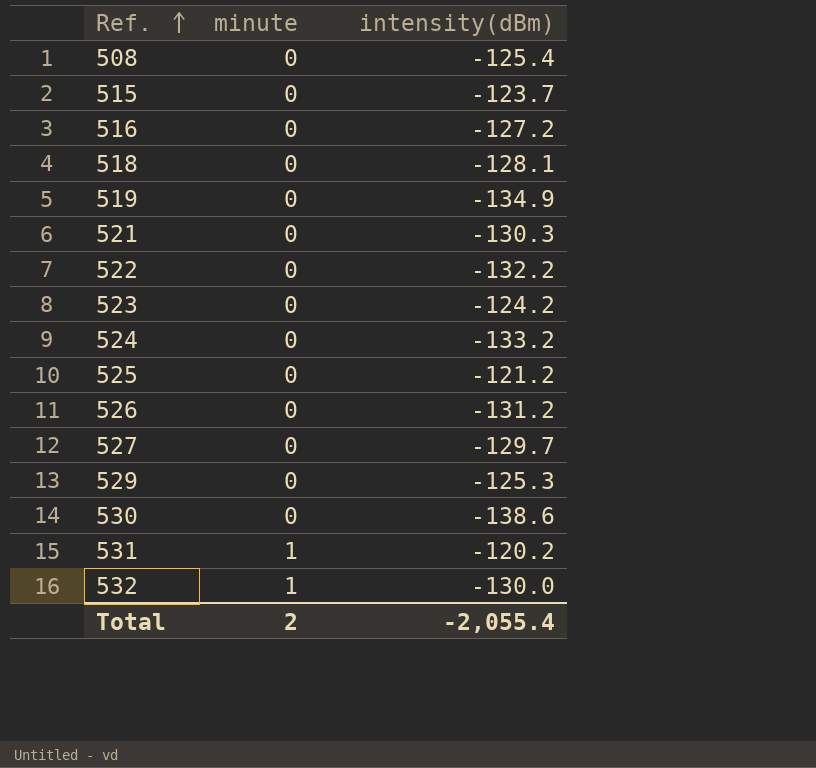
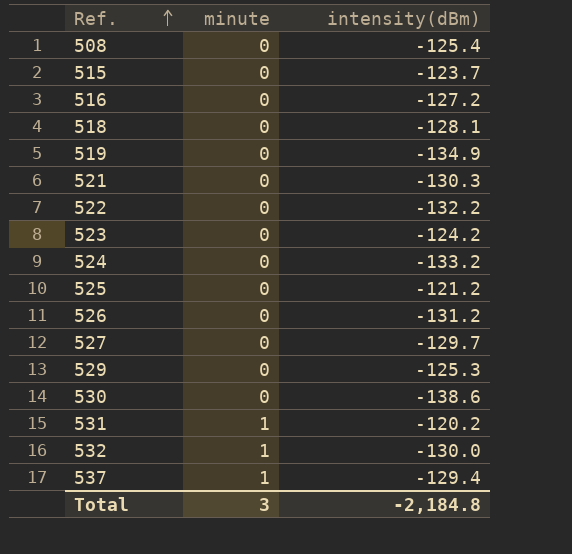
row 537: none -> 1 | -129.4
Total | minute: 2 -> 3
Total | intensity(dBm): -2,055.4 -> -2,184.8

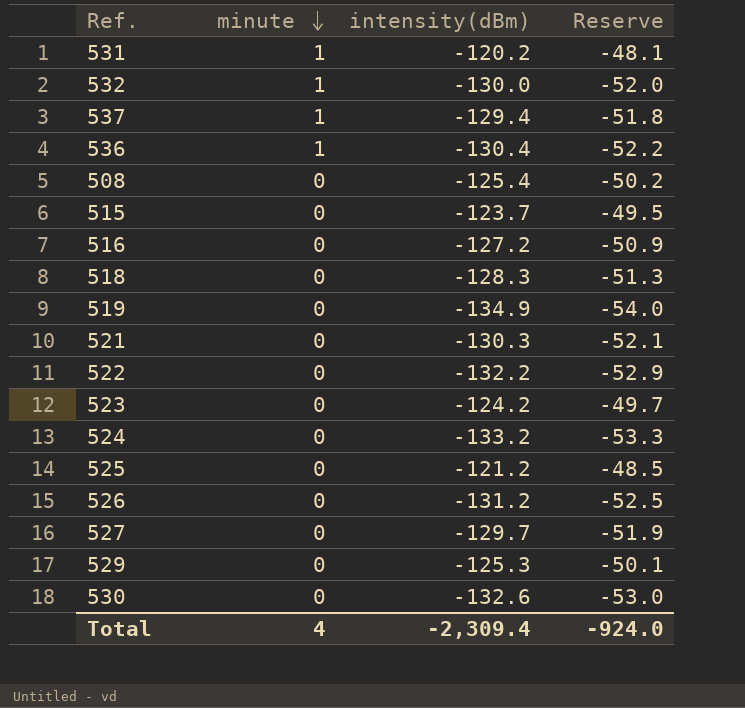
row order: Ref. ascending -> minute descending
column Reserve | formula: none -> [intensity(dBm)] * 0.4
row 536: none -> 1 | -130.4 | -52.2
518 | intensity(dBm): -128.1 -> -128.3
530 | intensity(dBm): -138.6 -> -132.6
Total | minute: 3 -> 4
Total | intensity(dBm): -2,184.8 -> -2,309.4

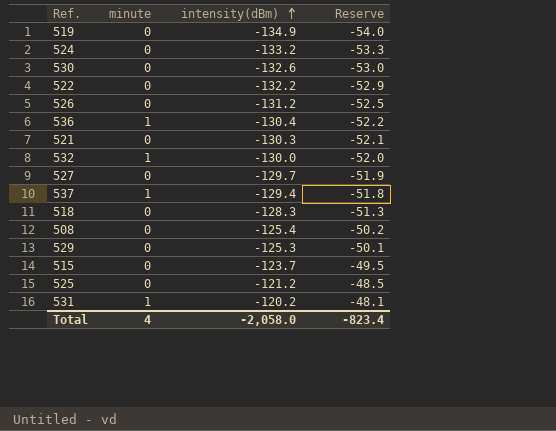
row order: minute descending -> intensity(dBm) ascending
row 516: 0 | -127.2 | -50.9 -> none
row 523: 0 | -124.2 | -49.7 -> none
Total | intensity(dBm): -2,309.4 -> -2,058.0
Total | Reserve: -924.0 -> -823.4

